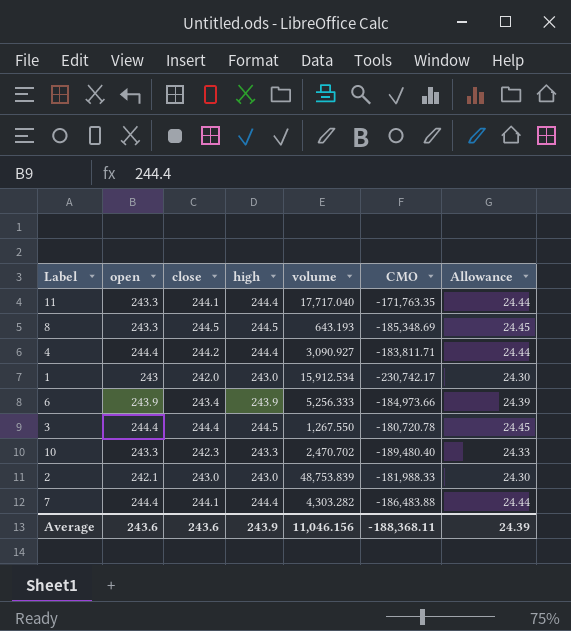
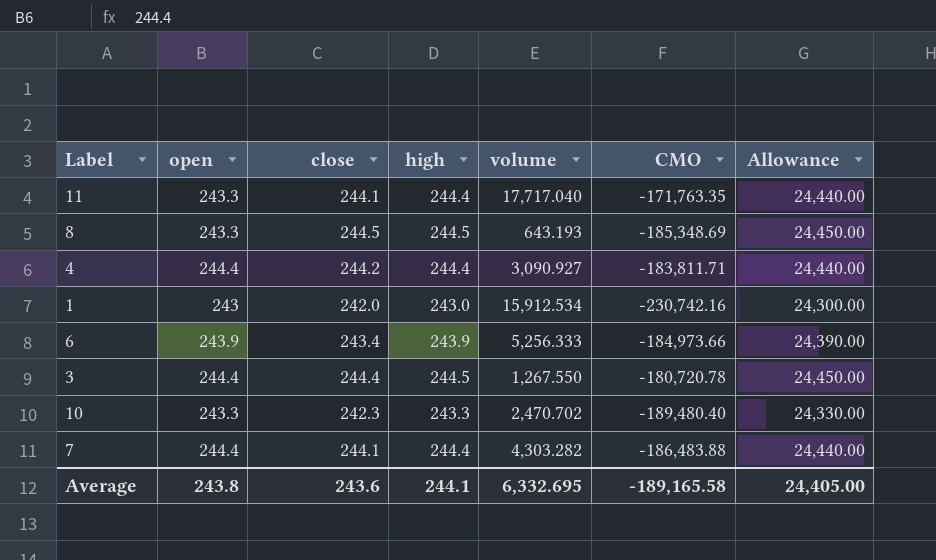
column Allowance | formula: [high] * 0.1 -> [high] * 100
row 2: 242.1 | 243.0 | 243.0 | 48,753.839 | -181,988.33 | 24.30 -> none
1 | CMO: -230,742.17 -> -230,742.16
Average | open: 243.6 -> 243.8
Average | high: 243.9 -> 244.1
Average | volume: 11,046.156 -> 6,332.695
Average | CMO: -188,368.11 -> -189,165.58
Average | Allowance: 24.39 -> 24,405.00

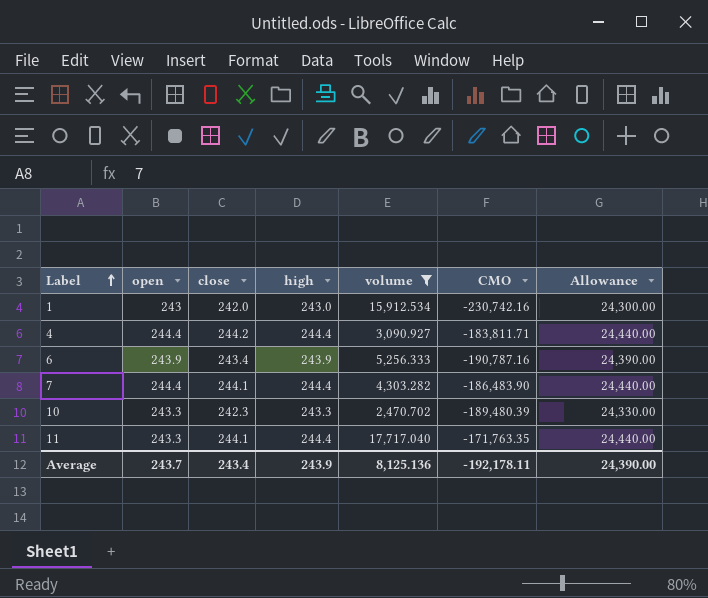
filter: none -> volume >= 2,470.702
row order: none -> Label ascending
6 | CMO: -184,973.66 -> -190,787.16
7 | CMO: -186,483.88 -> -186,483.90
10 | CMO: -189,480.40 -> -189,480.39
Average | open: 243.8 -> 243.7
Average | close: 243.6 -> 243.4
Average | high: 244.1 -> 243.9
Average | volume: 6,332.695 -> 8,125.136
Average | CMO: -189,165.58 -> -192,178.11
Average | Allowance: 24,405.00 -> 24,390.00

